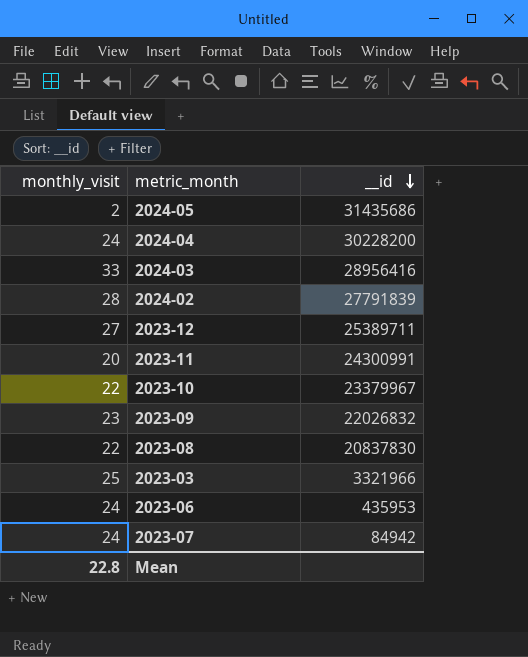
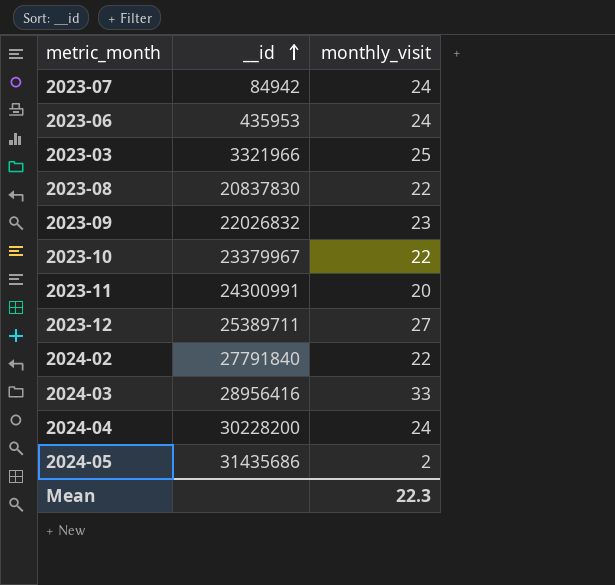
row order: __id descending -> __id ascending
column monthly_visit | position: 1 -> 3
2024-02 | __id: 27791839 -> 27791840
2024-02 | monthly_visit: 28 -> 22
Mean | monthly_visit: 22.8 -> 22.3

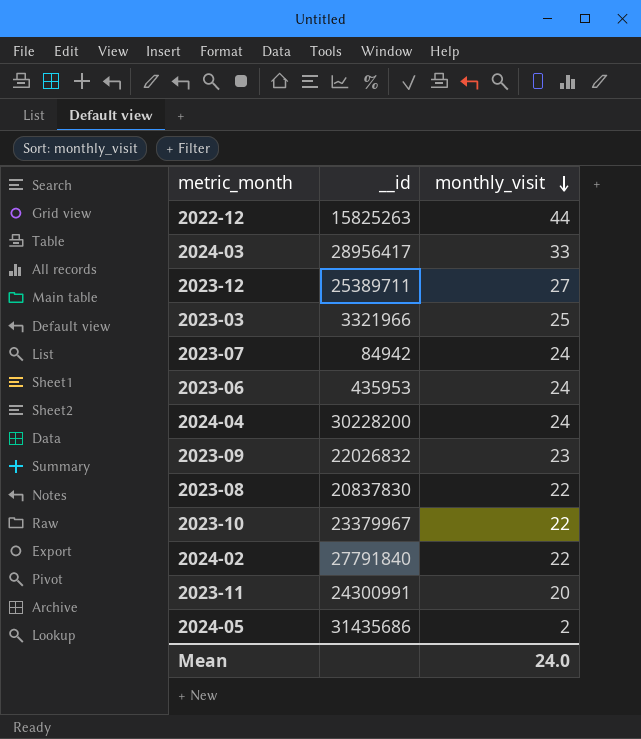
row order: __id ascending -> monthly_visit descending
row 2022-12: none -> 15825263 | 44
2024-03 | __id: 28956416 -> 28956417
Mean | monthly_visit: 22.3 -> 24.0

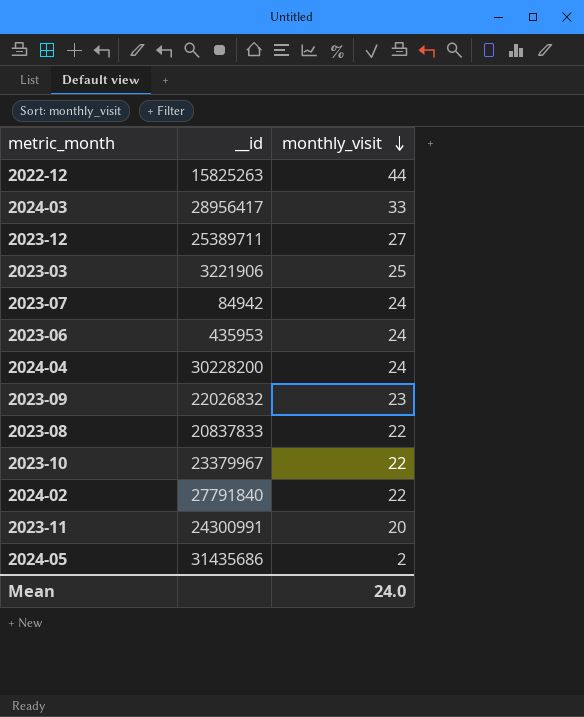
2023-03 | __id: 3321966 -> 3221906
2023-08 | __id: 20837830 -> 20837833

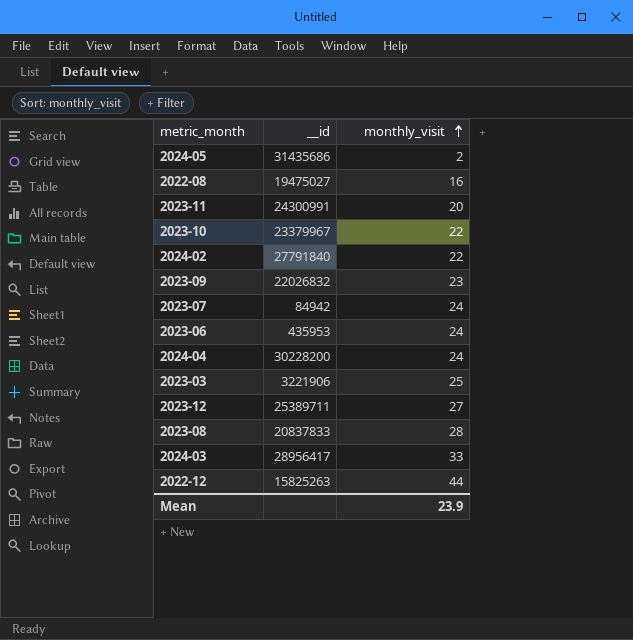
row order: monthly_visit descending -> monthly_visit ascending
row 2022-08: none -> 19475027 | 16
2023-08 | monthly_visit: 22 -> 28
Mean | monthly_visit: 24.0 -> 23.9

